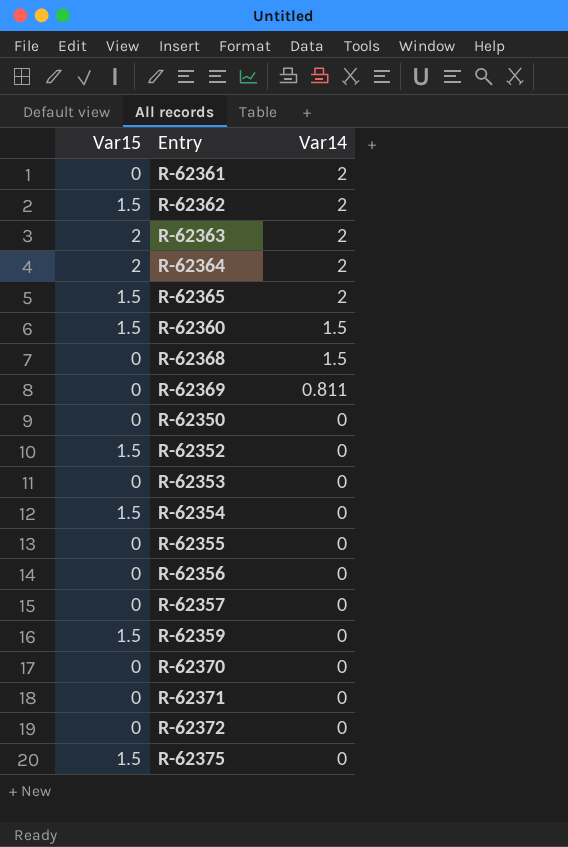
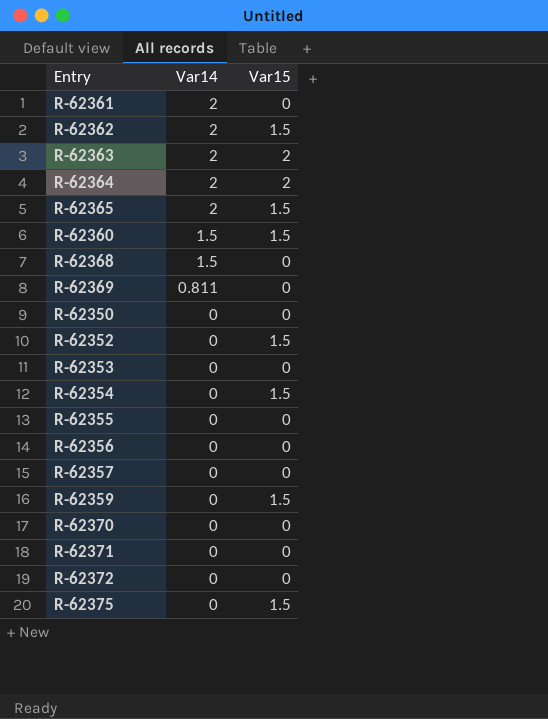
column Var15 | position: 1 -> 3

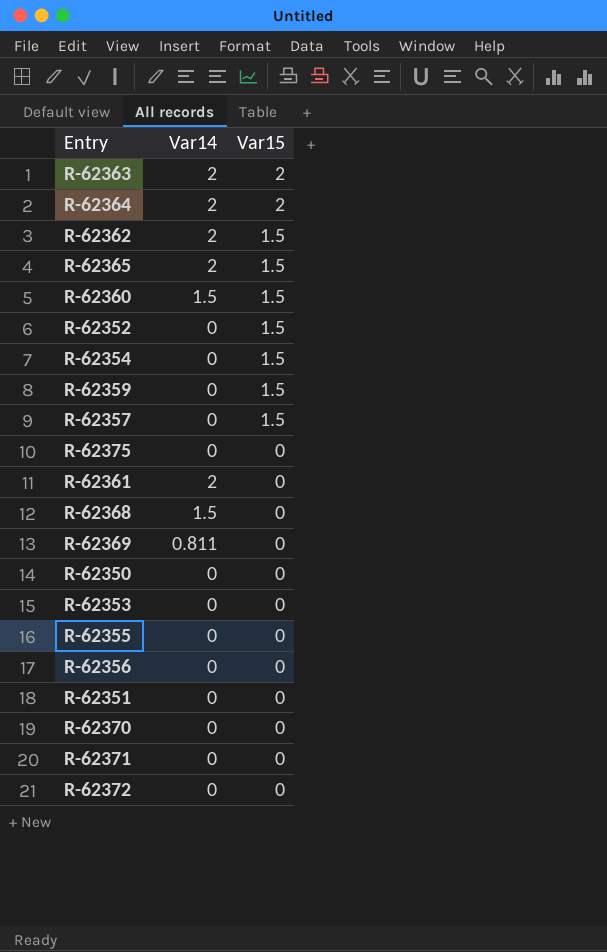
row order: Var14 descending -> Var15 descending
R-62357 | Var15: 0 -> 1.5
R-62375 | Var15: 1.5 -> 0
row R-62351: none -> 0 | 0

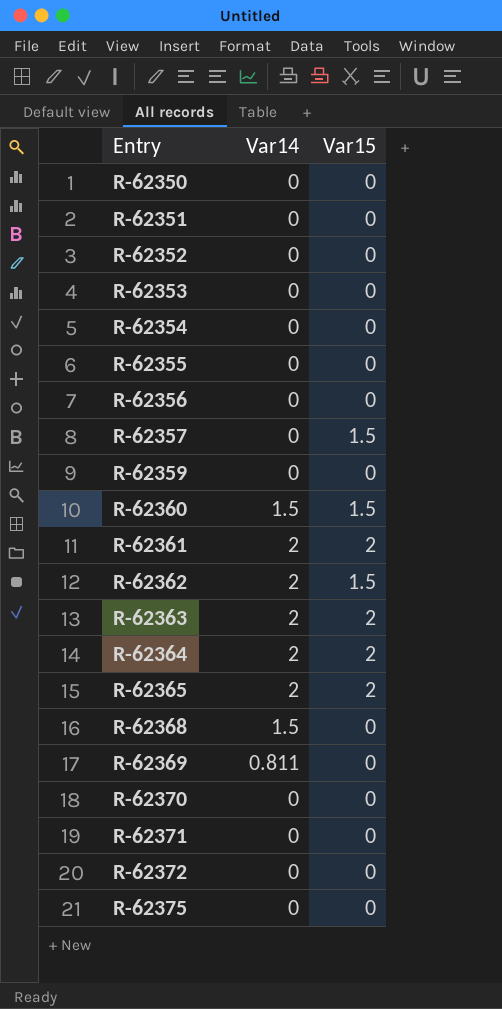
row order: Var15 descending -> Entry ascending
R-62352 | Var15: 1.5 -> 0
R-62354 | Var15: 1.5 -> 0
R-62359 | Var15: 1.5 -> 0
R-62361 | Var15: 0 -> 2
R-62365 | Var15: 1.5 -> 2

